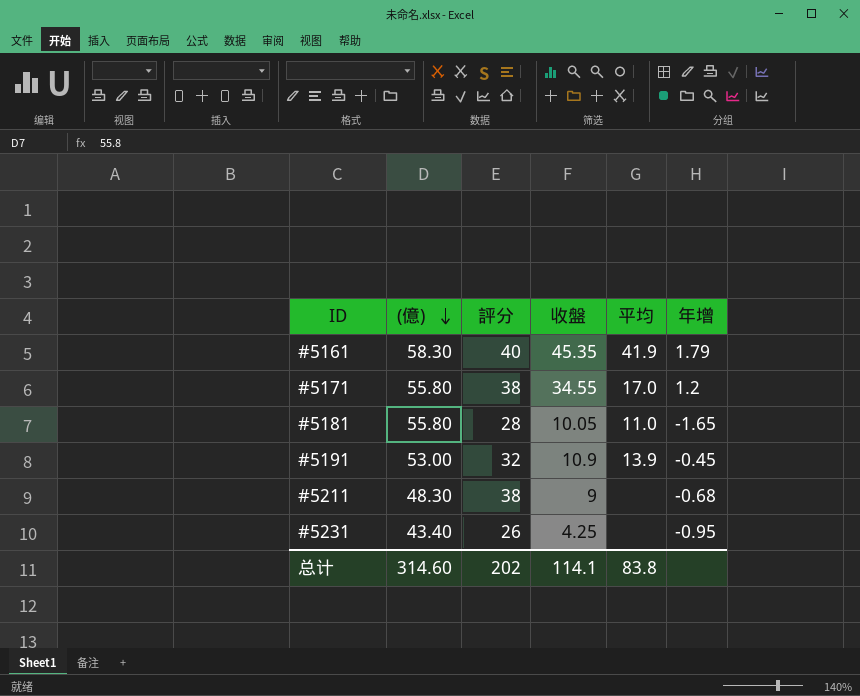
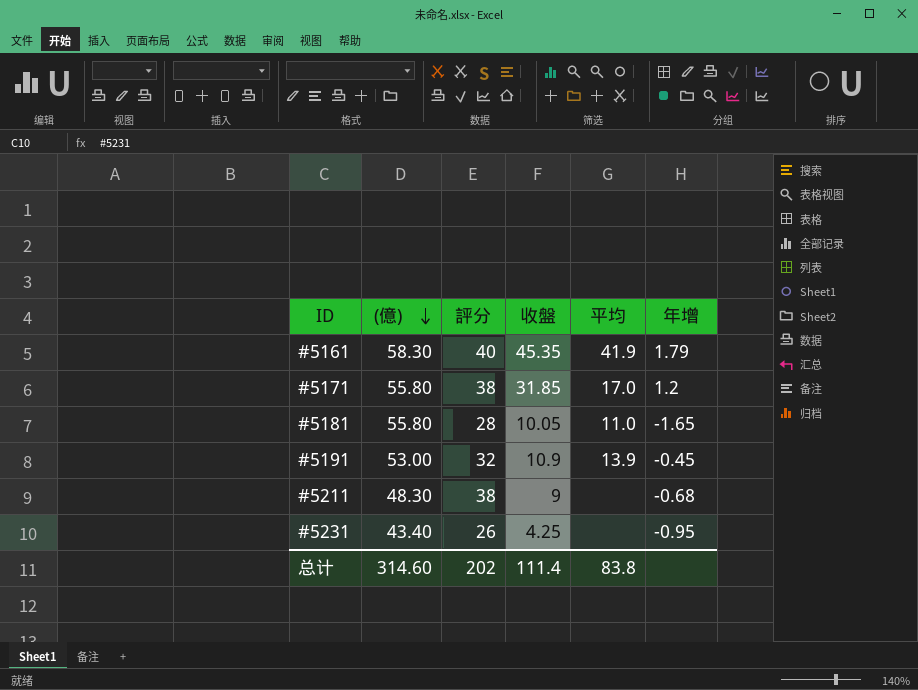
#5171 | 收盤: 34.55 -> 31.85
总计 | 收盤: 114.1 -> 111.4

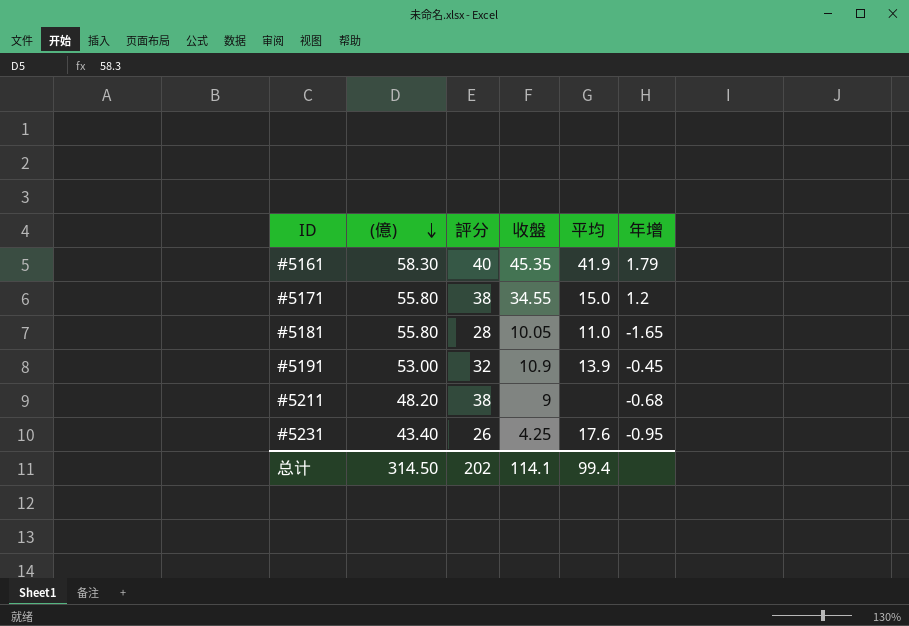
#5171 | 收盤: 31.85 -> 34.55
#5171 | 平均: 17.0 -> 15.0
#5211 | (億): 48.30 -> 48.20
#5231 | 平均: none -> 17.6
总计 | (億): 314.60 -> 314.50
总计 | 收盤: 111.4 -> 114.1
总计 | 平均: 83.8 -> 99.4

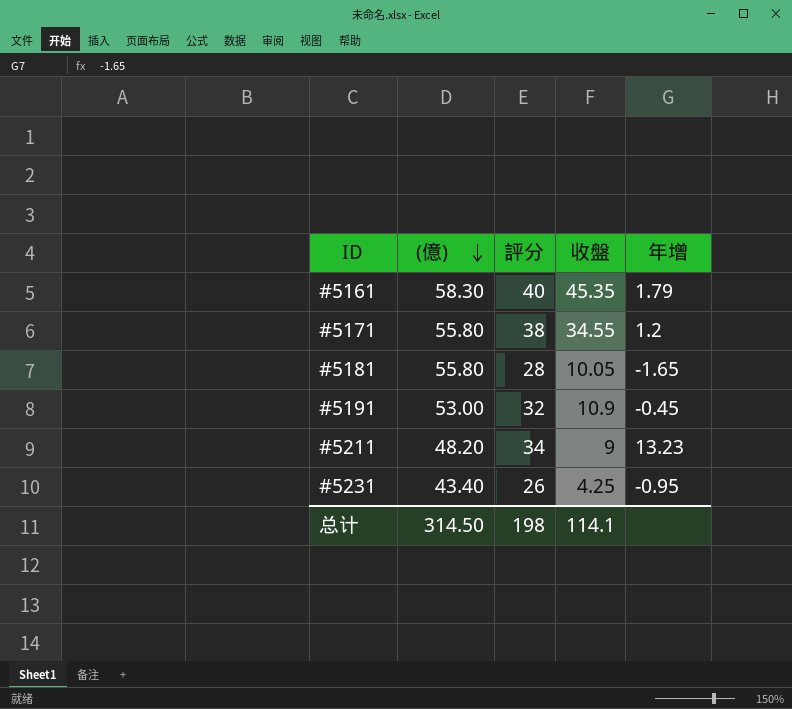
column 平均 | position: 5 -> none
#5211 | 評分: 38 -> 34
#5211 | 年增: -0.68 -> 13.23
总计 | 評分: 202 -> 198

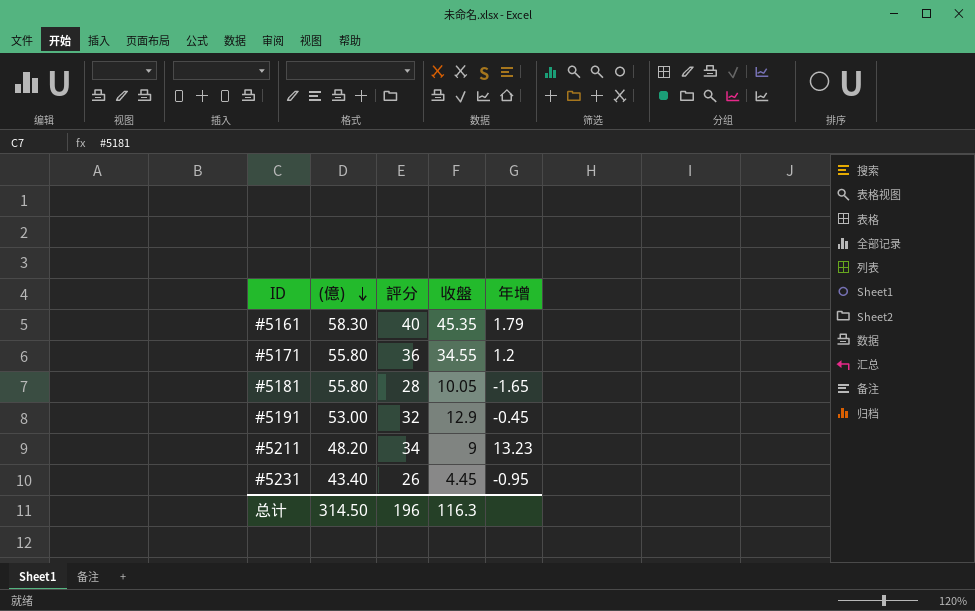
#5171 | 評分: 38 -> 36
#5191 | 收盤: 10.9 -> 12.9
#5231 | 收盤: 4.25 -> 4.45
总计 | 評分: 198 -> 196
总计 | 收盤: 114.1 -> 116.3

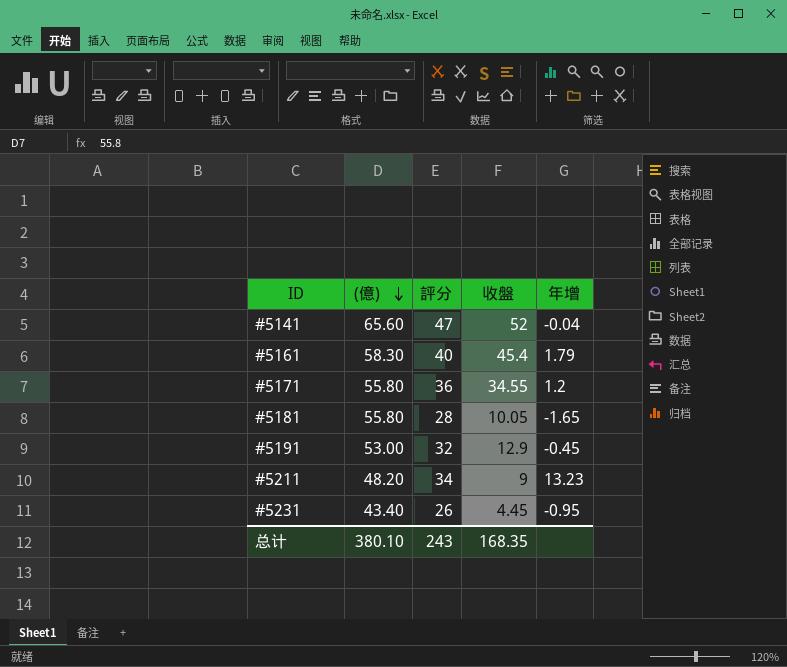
row #5141: none -> 65.60 | 47 | 52 | -0.04
#5161 | 收盤: 45.35 -> 45.4
总计 | (億): 314.50 -> 380.10
总计 | 評分: 196 -> 243
总计 | 收盤: 116.3 -> 168.35

